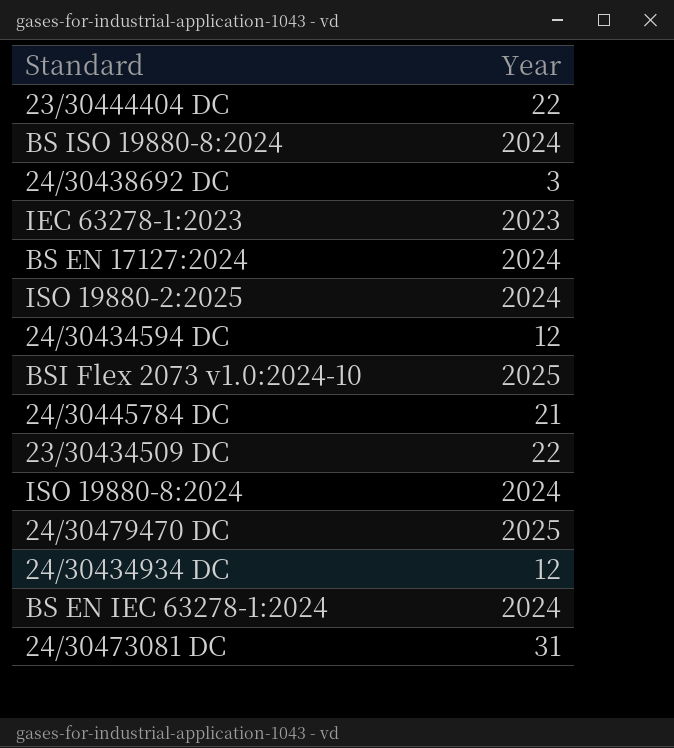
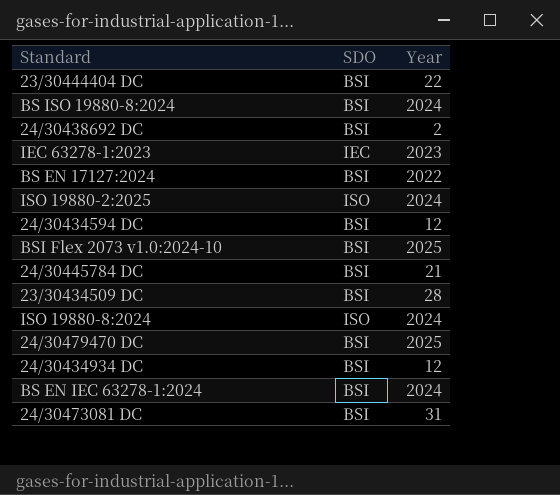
column SDO | position: none -> 2
24/30438692 DC | Year: 3 -> 2
BS EN 17127:2024 | Year: 2024 -> 2022
23/30434509 DC | Year: 22 -> 28

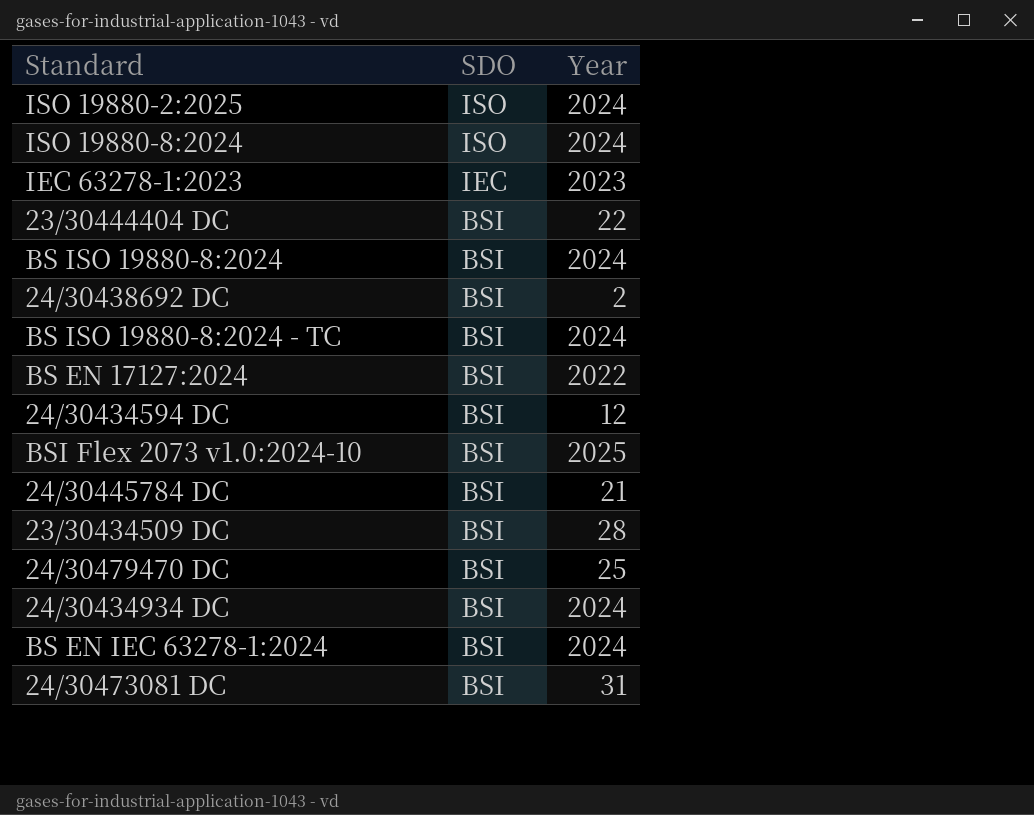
row order: none -> SDO descending
row BS ISO 19880-8:2024 - TC: none -> BSI | 2024
24/30479470 DC | Year: 2025 -> 25
24/30434934 DC | Year: 12 -> 2024

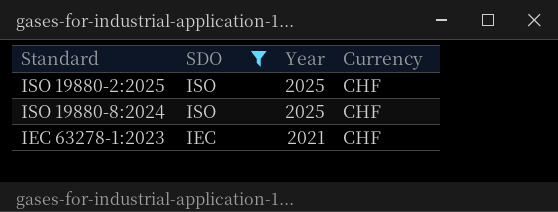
filter: none -> SDO != BSI
column Currency | position: none -> 4
ISO 19880-2:2025 | Year: 2024 -> 2025
ISO 19880-8:2024 | Year: 2024 -> 2025
IEC 63278-1:2023 | Year: 2023 -> 2021

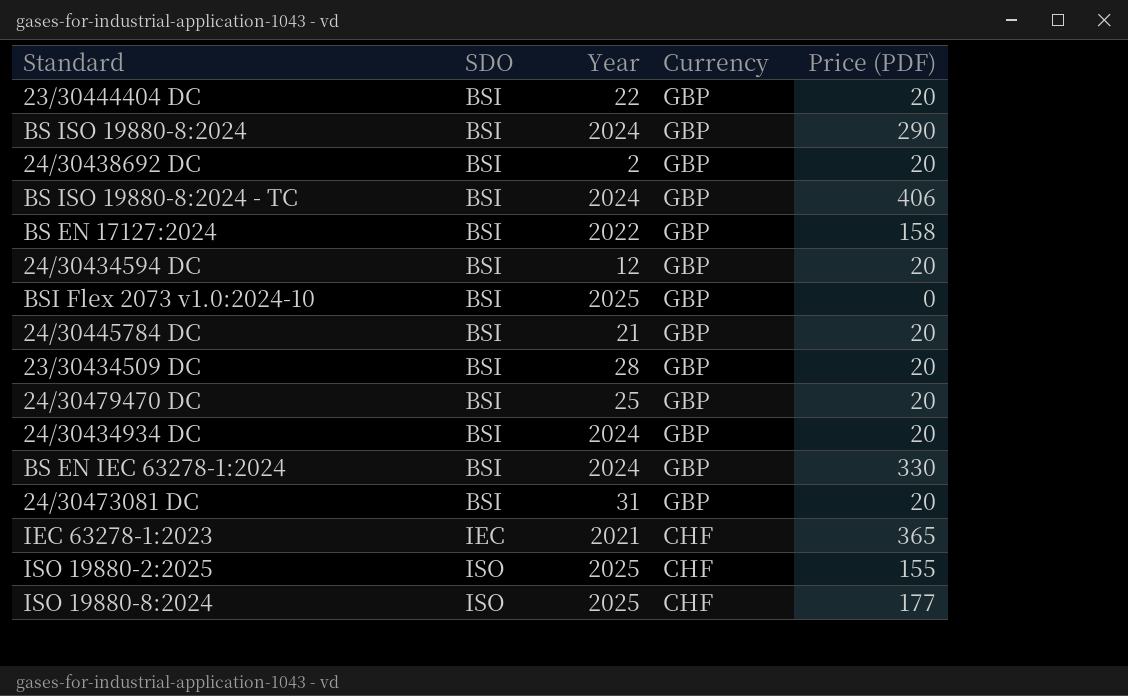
filter: SDO != BSI -> none
row order: SDO descending -> SDO ascending
column Price (PDF) | position: none -> 5

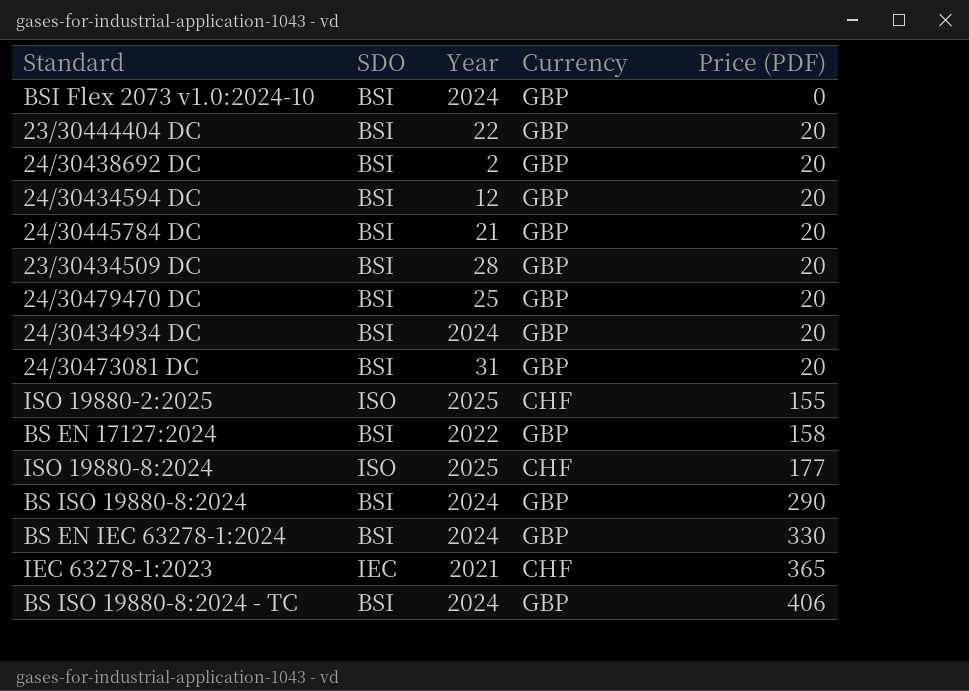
row order: SDO ascending -> Price (PDF) ascending
BSI Flex 2073 v1.0:2024-10 | Year: 2025 -> 2024

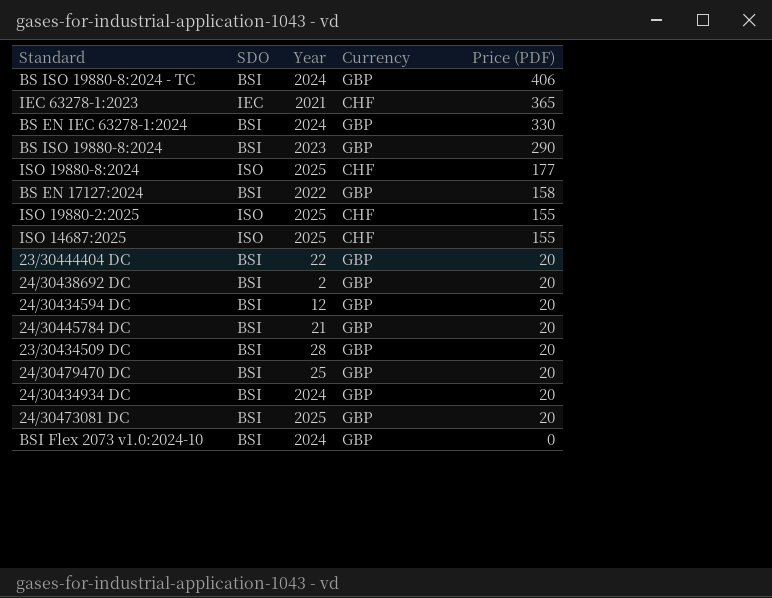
row order: Price (PDF) ascending -> Price (PDF) descending
BS ISO 19880-8:2024 | Year: 2024 -> 2023
row ISO 14687:2025: none -> ISO | 2025 | CHF | 155
24/30473081 DC | Year: 31 -> 2025

